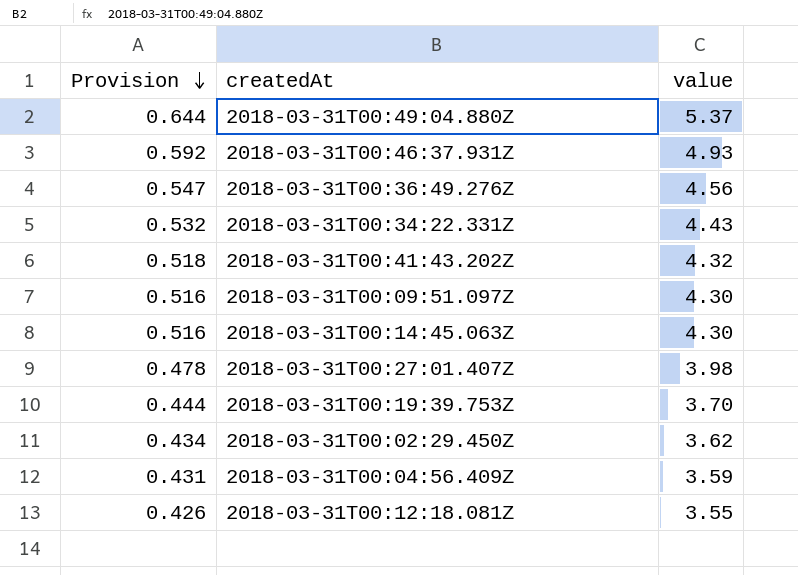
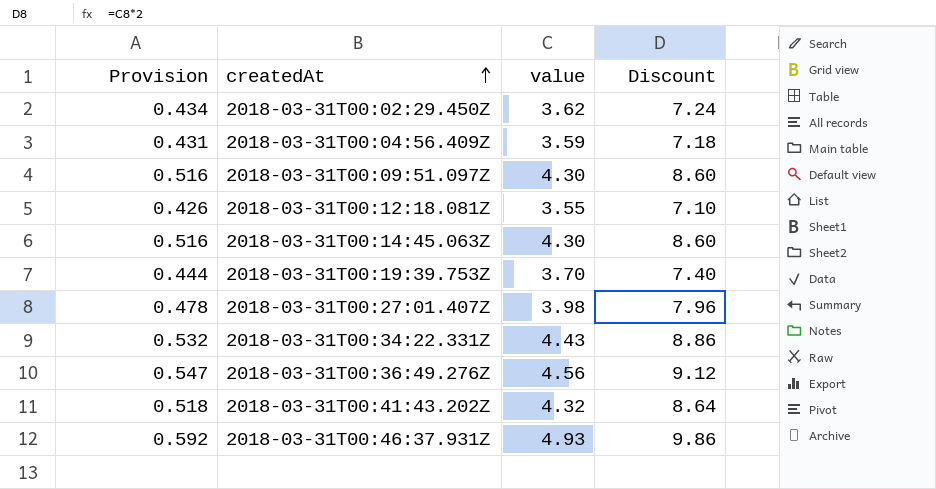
row order: Provision descending -> createdAt ascending
column Discount | formula: none -> [value] * 2
row 2018-03-31T00:49:04.880Z: 0.644 | 5.37 -> none

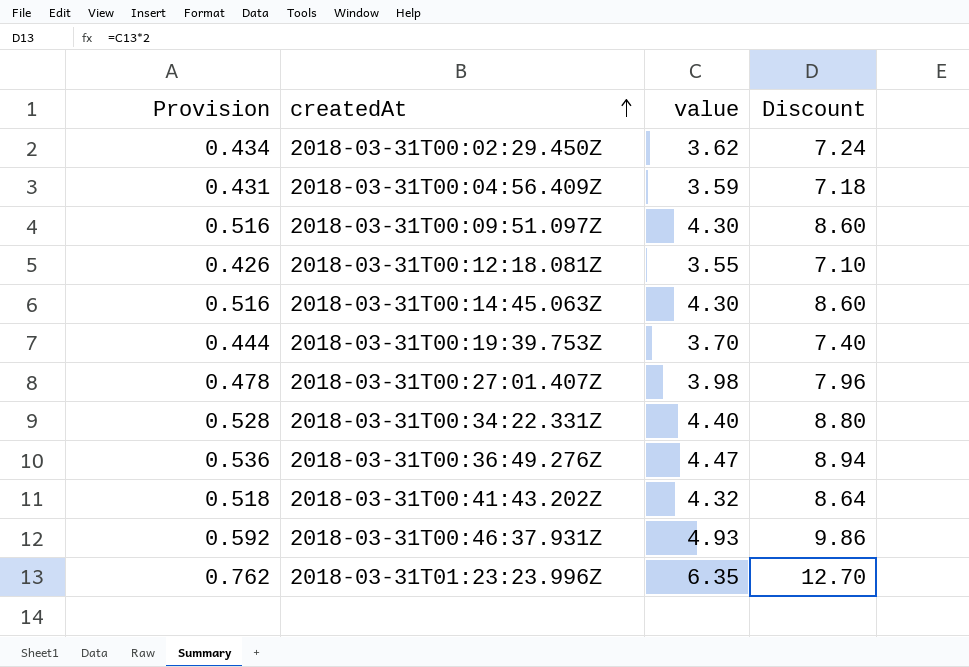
2018-03-31T00:34:22.331Z | Provision: 0.532 -> 0.528
2018-03-31T00:34:22.331Z | value: 4.43 -> 4.40
2018-03-31T00:34:22.331Z | Discount: 8.86 -> 8.80
2018-03-31T00:36:49.276Z | Provision: 0.547 -> 0.536
2018-03-31T00:36:49.276Z | value: 4.56 -> 4.47
2018-03-31T00:36:49.276Z | Discount: 9.12 -> 8.94
row 2018-03-31T01:23:23.996Z: none -> 0.762 | 6.35 | 12.70

